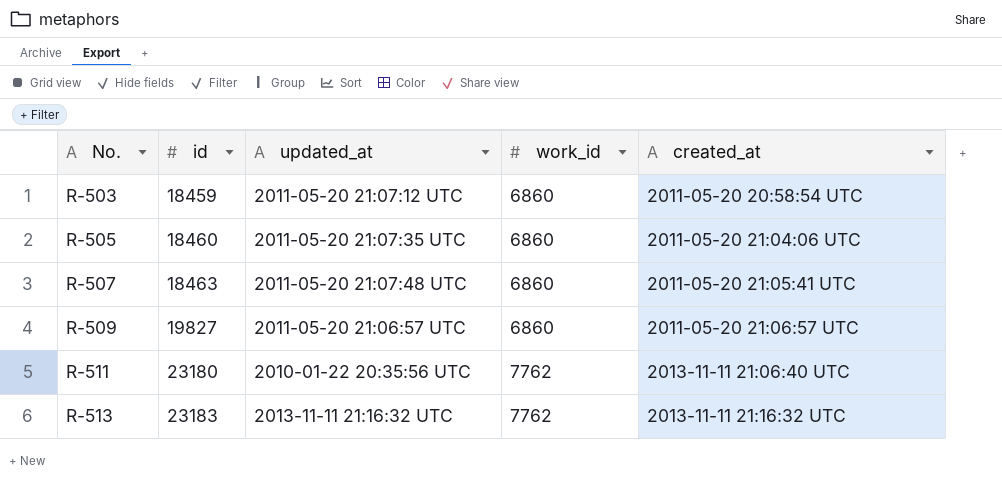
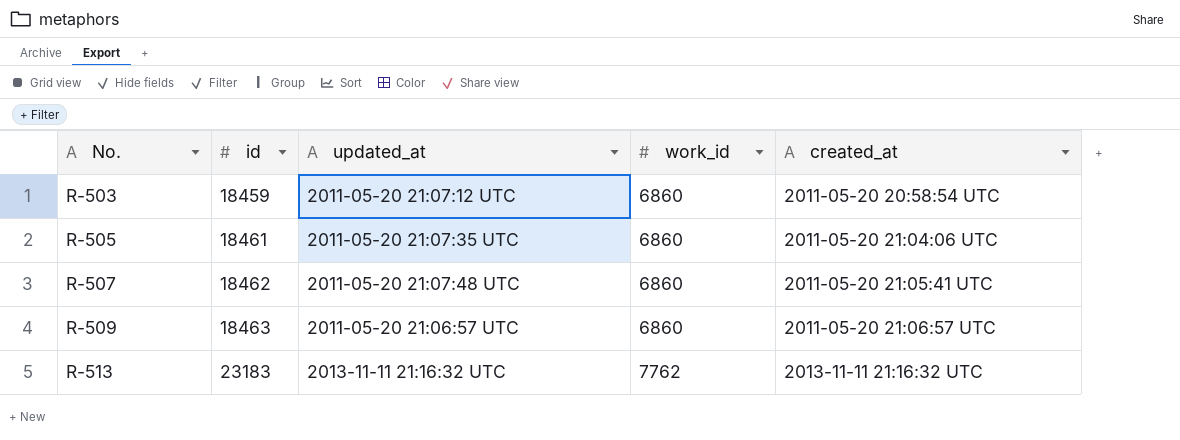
row R-511: 23180 | 2010-01-22 20:35:56 UTC | 7762 | 2013-11-11 21:06:40 UTC -> none
R-505 | id: 18460 -> 18461
R-507 | id: 18463 -> 18462
R-509 | id: 19827 -> 18463

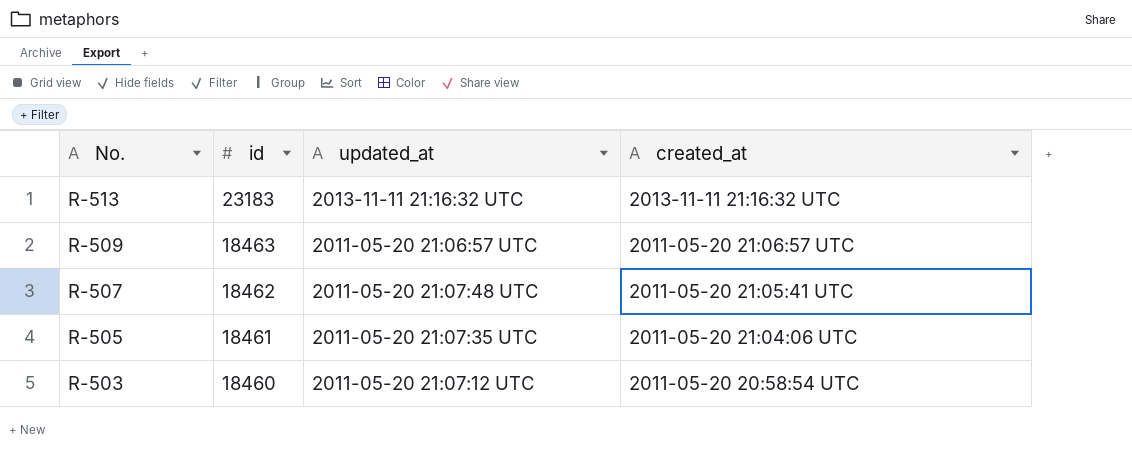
row order: No. ascending -> No. descending
column work_id | position: 4 -> none
R-503 | id: 18459 -> 18460

